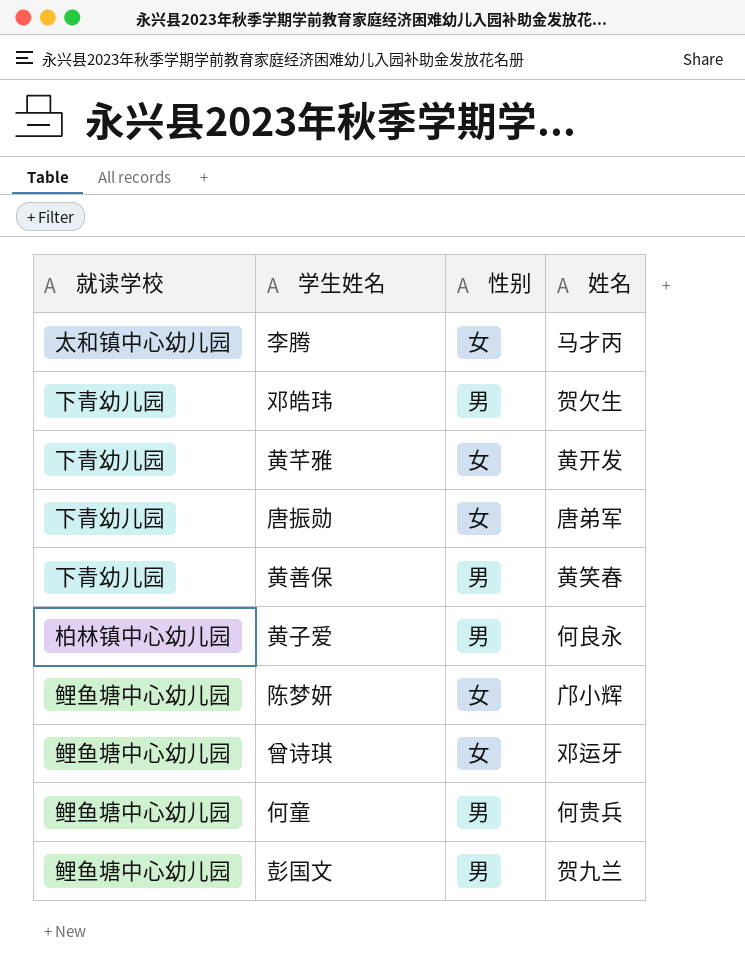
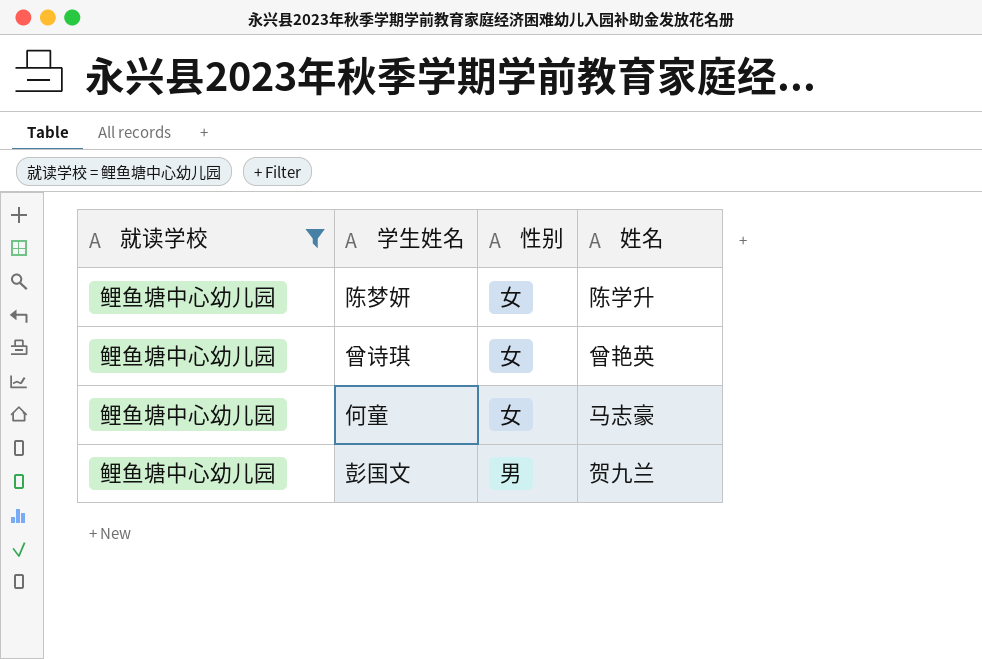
filter: none -> 就读学校 = 鲤鱼塘中心幼儿园
陈梦妍 | 姓名: 邝小辉 -> 陈学升
曾诗琪 | 姓名: 邓运牙 -> 曾艳英
何童 | 性别: 男 -> 女
何童 | 姓名: 何贵兵 -> 马志豪

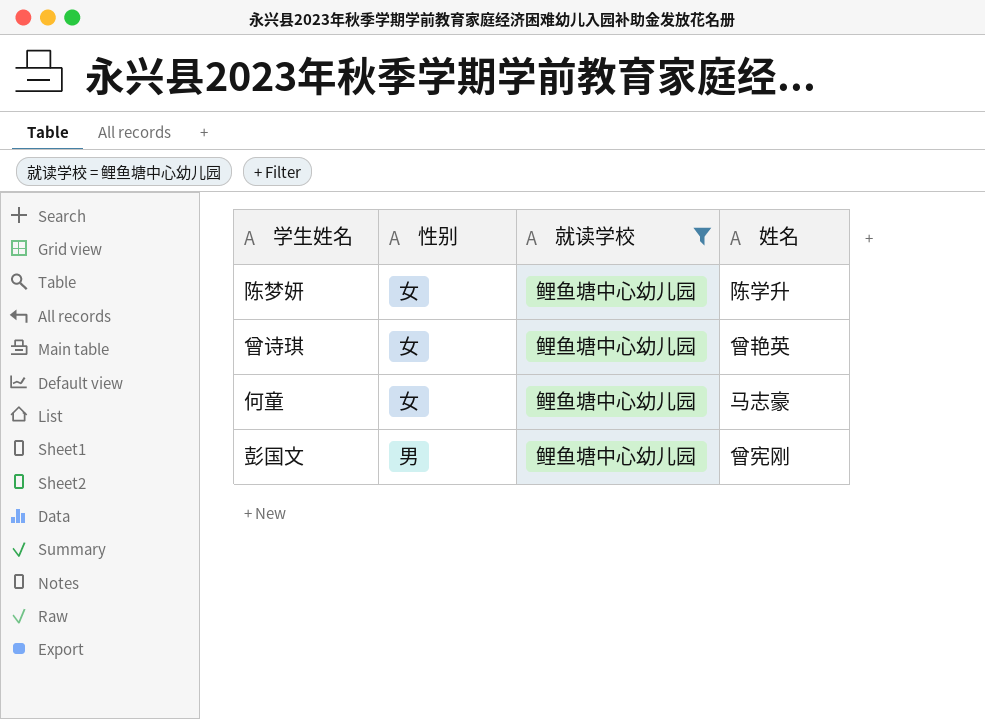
column 就读学校 | position: 1 -> 3
彭国文 | 姓名: 贺九兰 -> 曾宪刚

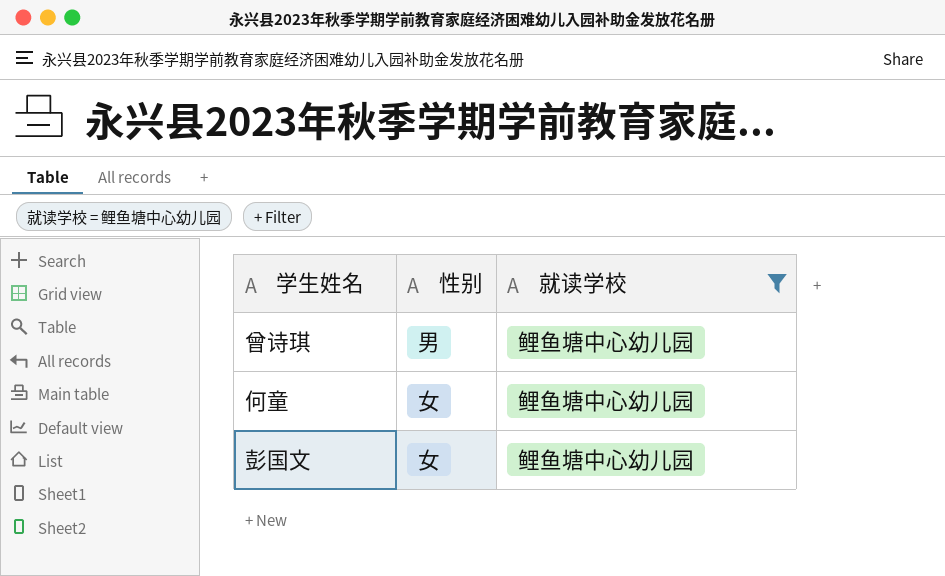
column 姓名 | position: 4 -> none
row 陈梦妍: 女 | 鲤鱼塘中心幼儿园 | 陈学升 -> none
曾诗琪 | 性别: 女 -> 男
彭国文 | 性别: 男 -> 女

